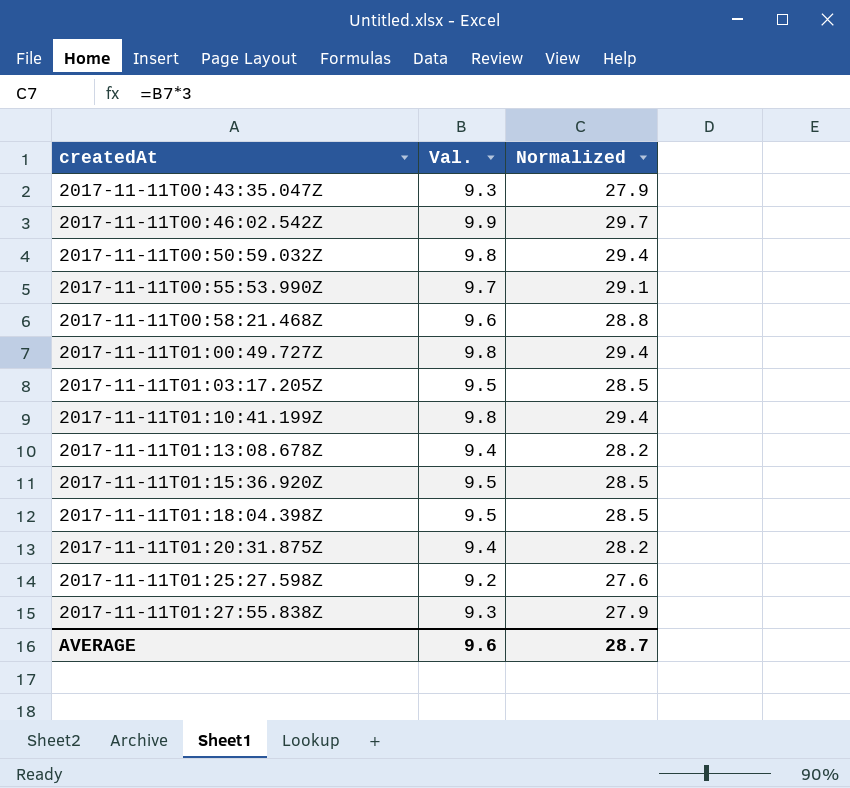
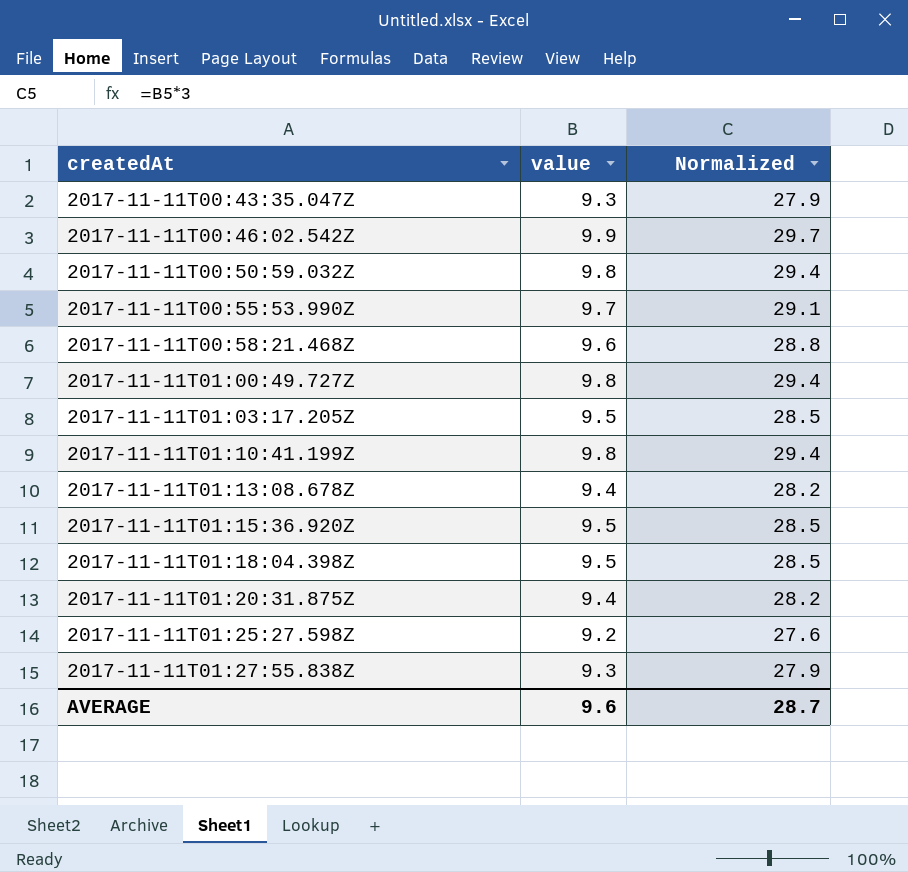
column name: Val. -> value

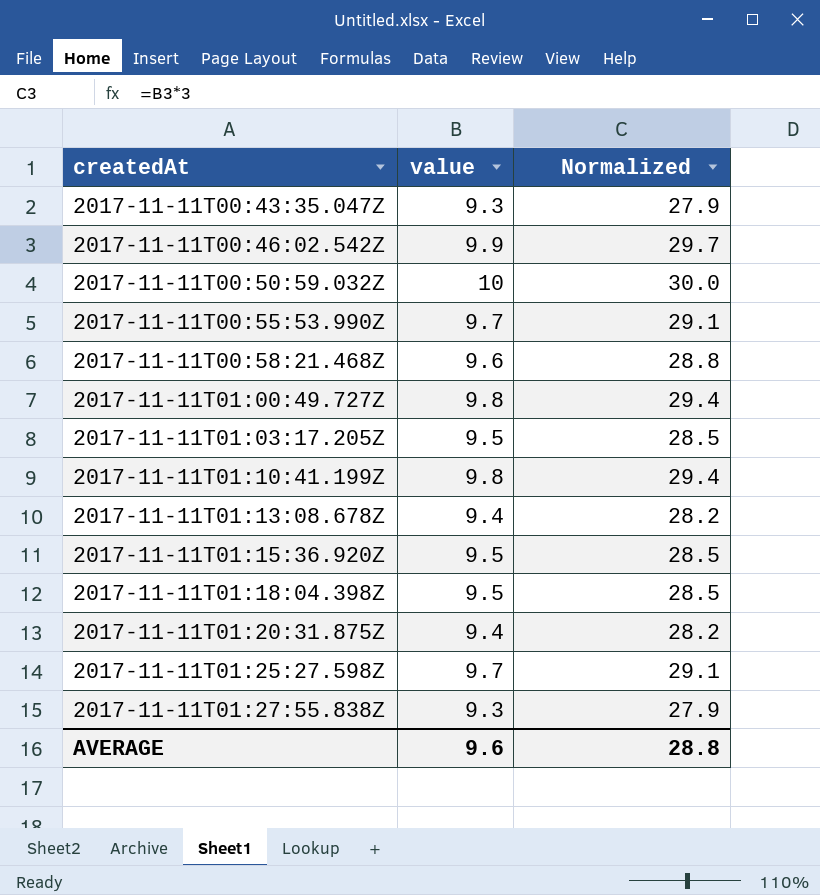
2017-11-11T00:50:59.032Z | value: 9.8 -> 10
2017-11-11T00:50:59.032Z | Normalized: 29.4 -> 30.0
2017-11-11T01:25:27.598Z | value: 9.2 -> 9.7
2017-11-11T01:25:27.598Z | Normalized: 27.6 -> 29.1
AVERAGE | Normalized: 28.7 -> 28.8

